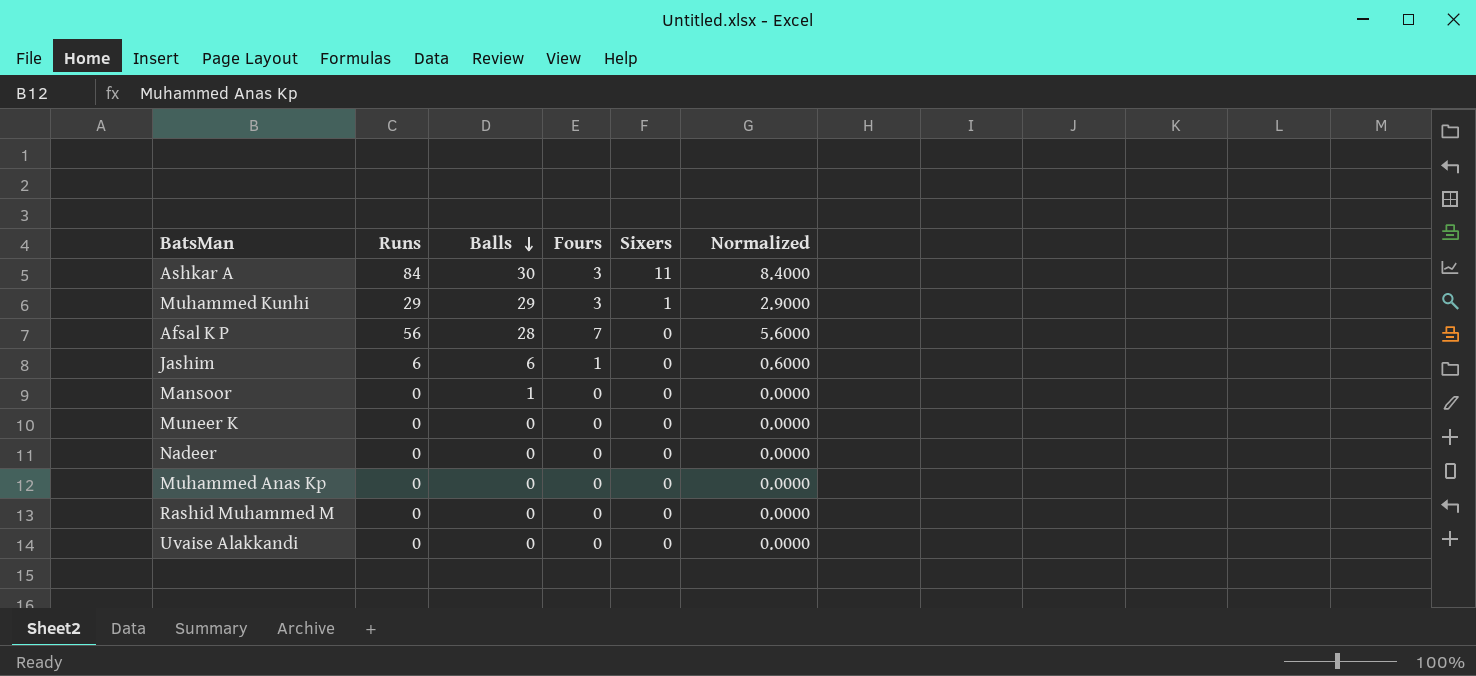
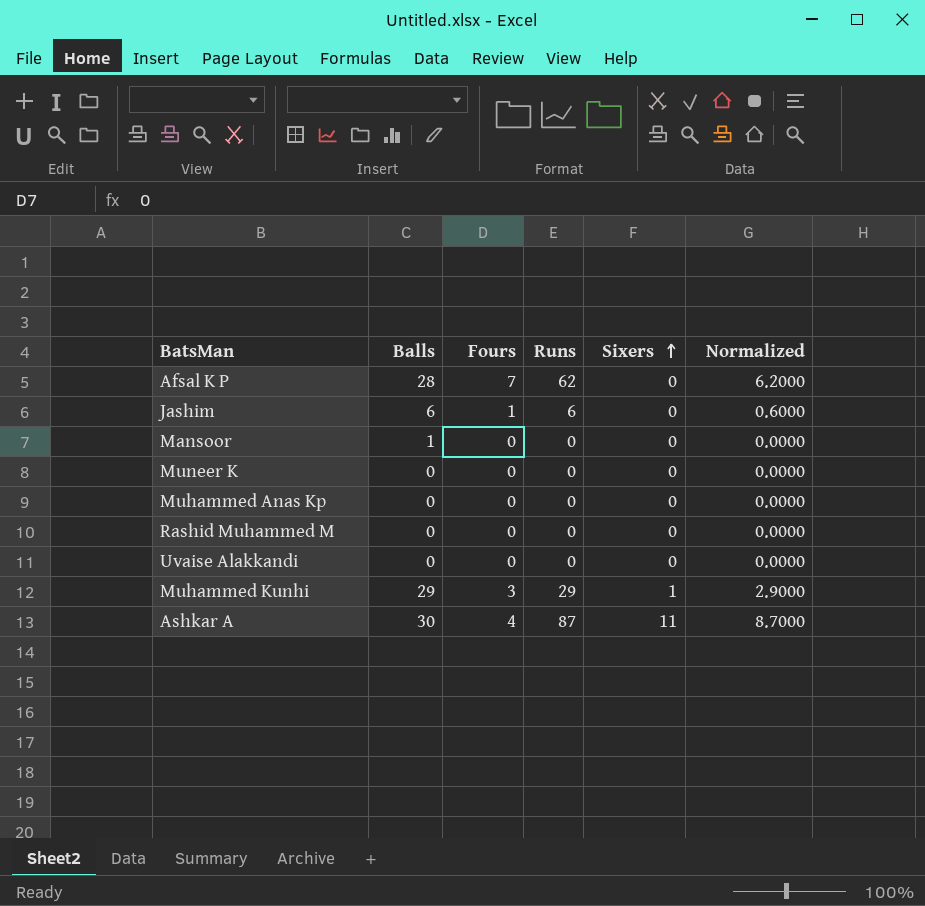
row order: Balls descending -> Sixers ascending
column Runs | position: 2 -> 4
row Nadeer: 0 | 0 | 0 | 0 | 0.0000 -> none
Afsal K P | Runs: 56 -> 62
Afsal K P | Normalized: 5.6000 -> 6.2000
Ashkar A | Fours: 3 -> 4
Ashkar A | Runs: 84 -> 87
Ashkar A | Normalized: 8.4000 -> 8.7000

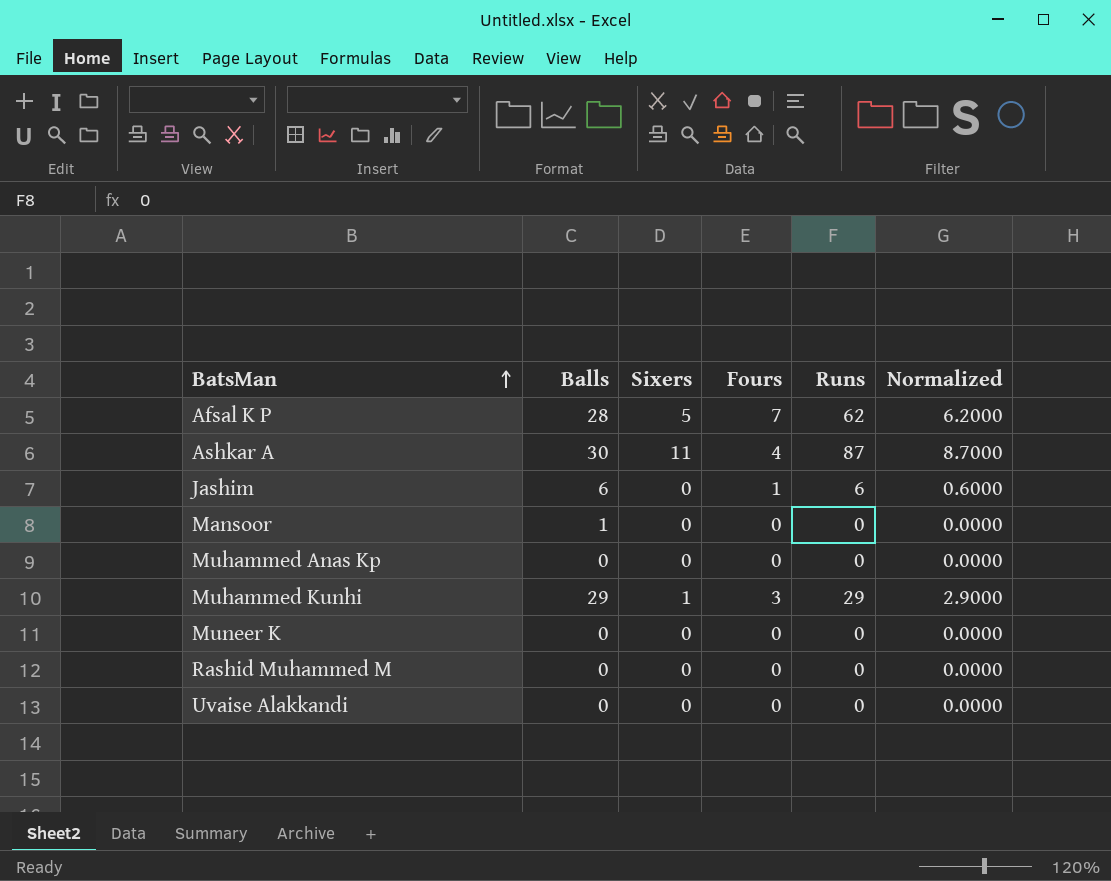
row order: Sixers ascending -> BatsMan ascending
column Sixers | position: 5 -> 3
Afsal K P | Sixers: 0 -> 5

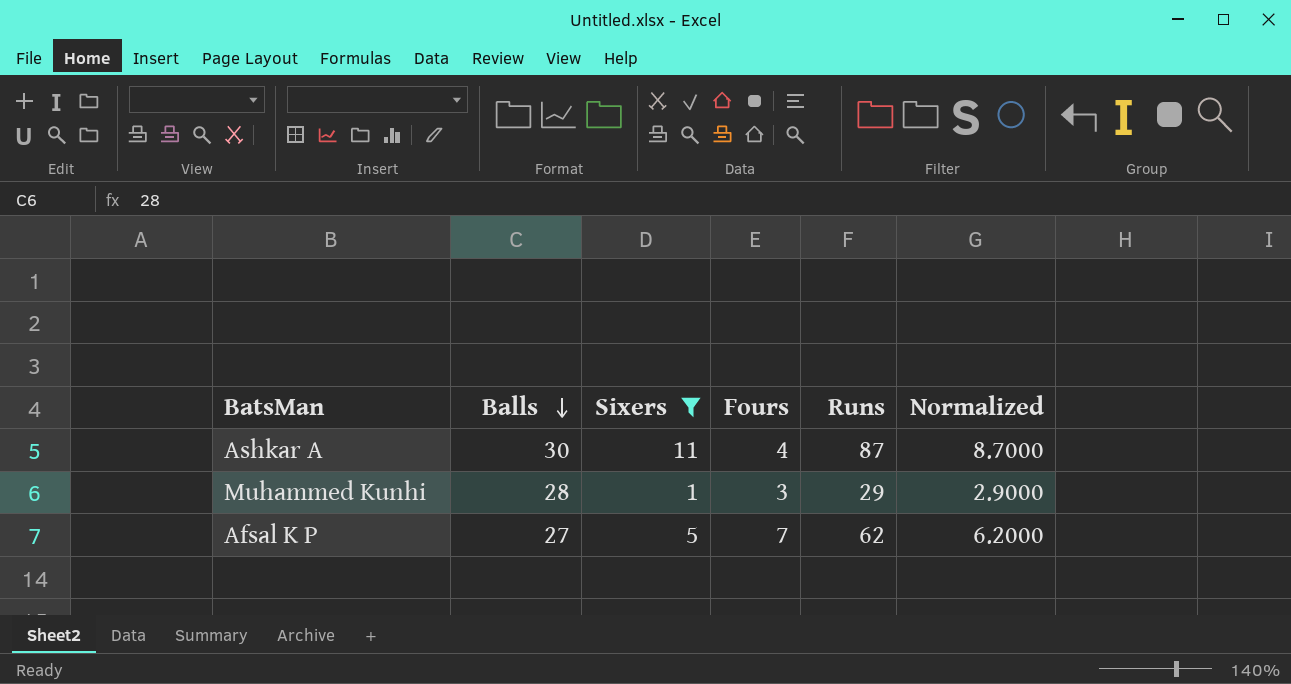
filter: none -> Sixers != 0
row order: BatsMan ascending -> Balls descending
Muhammed Kunhi | Balls: 29 -> 28
Afsal K P | Balls: 28 -> 27

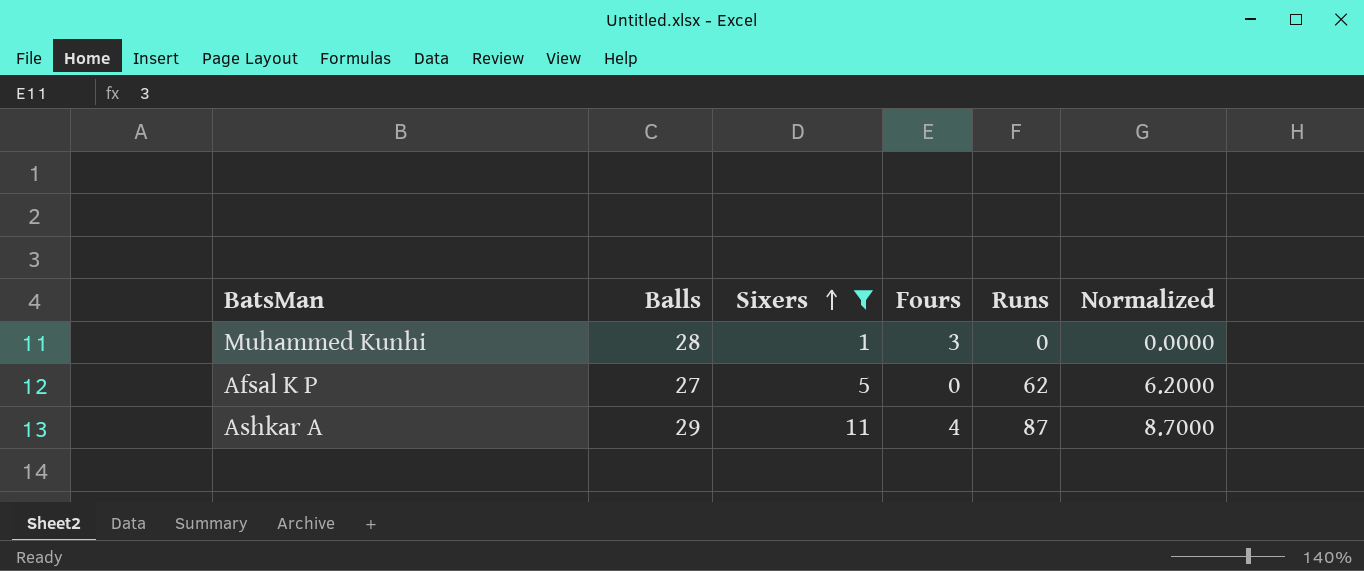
row order: Balls descending -> Sixers ascending
Muhammed Kunhi | Runs: 29 -> 0
Muhammed Kunhi | Normalized: 2.9000 -> 0.0000
Afsal K P | Fours: 7 -> 0
Ashkar A | Balls: 30 -> 29

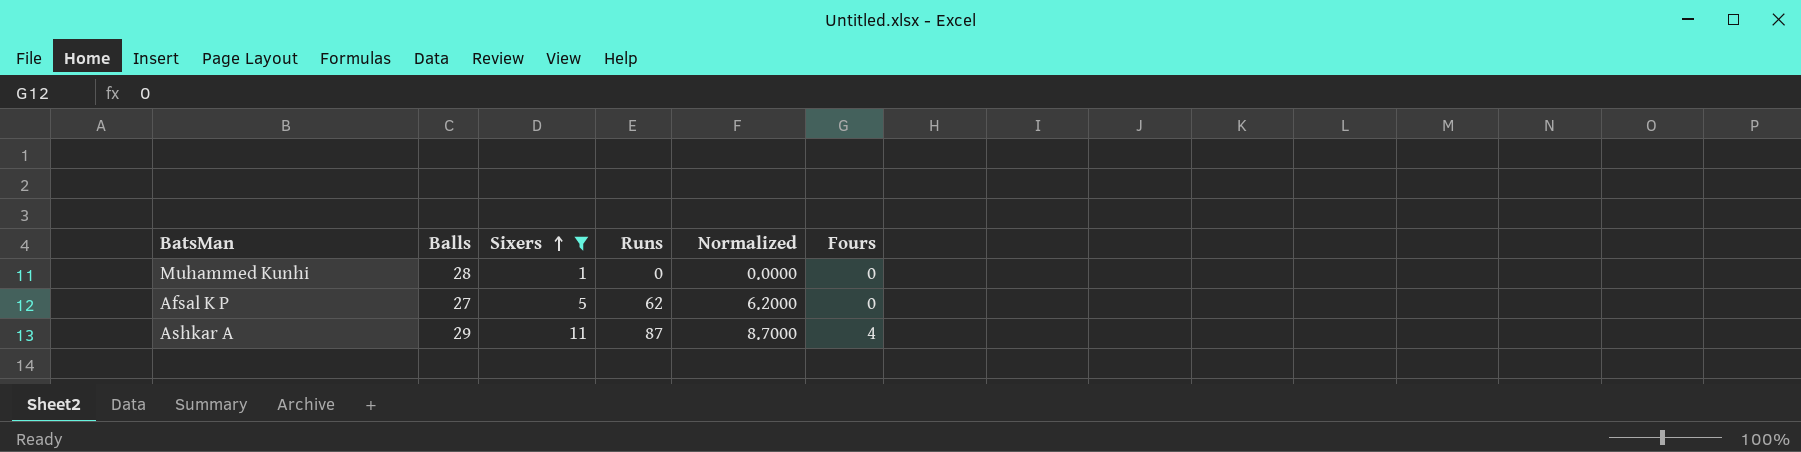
column Fours | position: 4 -> 6
Muhammed Kunhi | Fours: 3 -> 0

